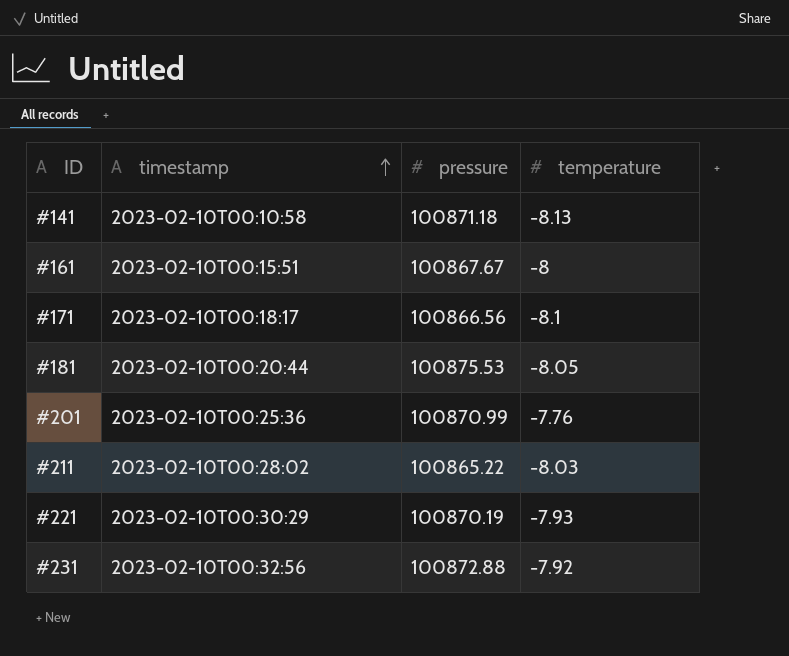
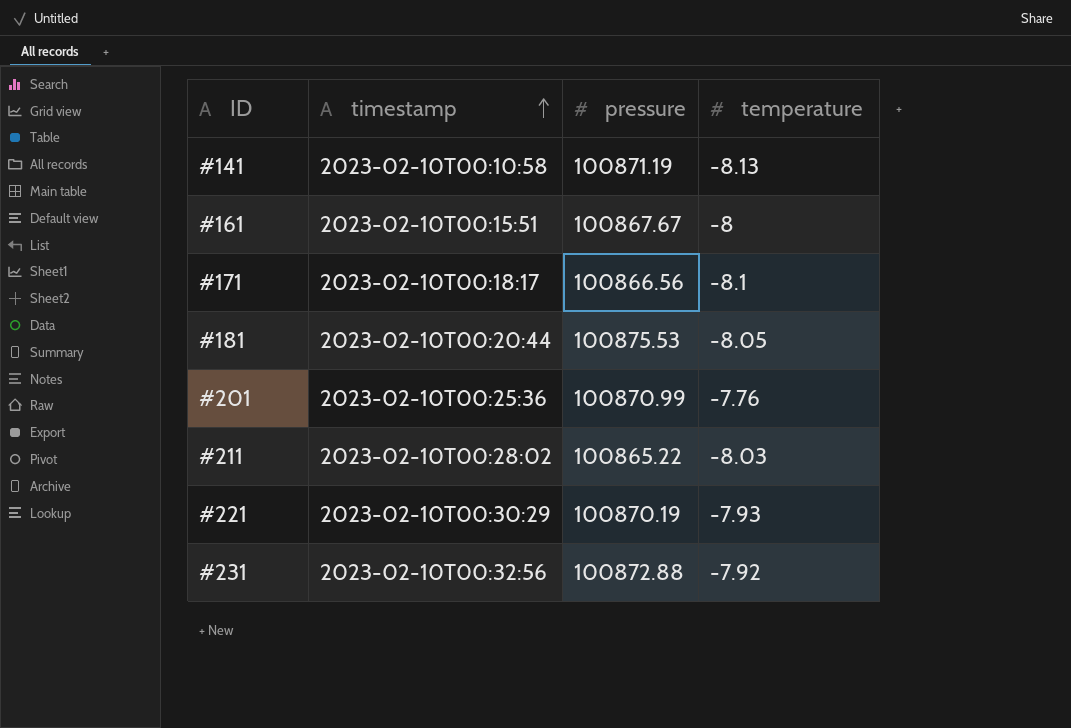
#141 | pressure: 100871.18 -> 100871.19

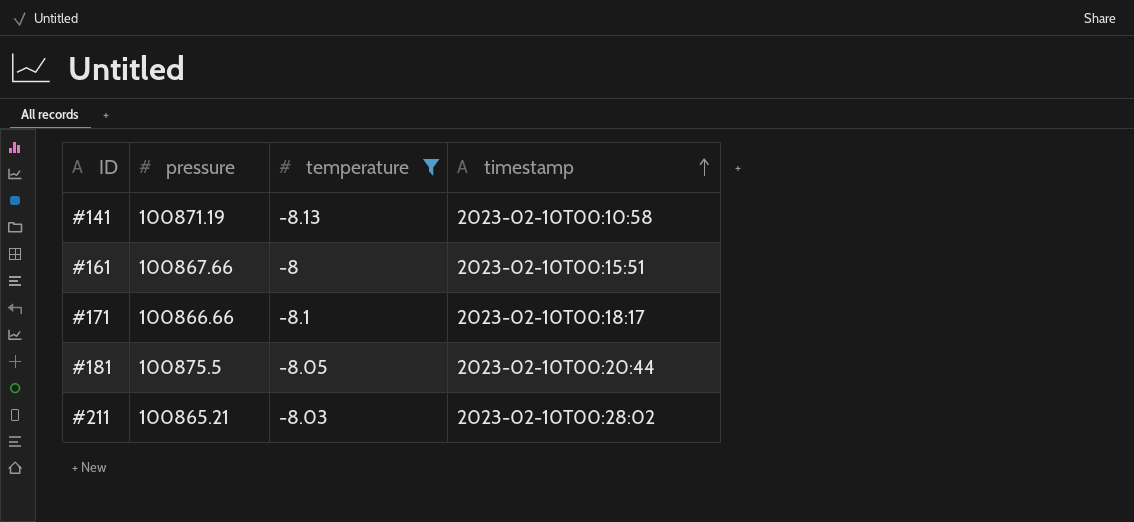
filter: none -> temperature <= -8
column timestamp | position: 2 -> 4
#161 | pressure: 100867.67 -> 100867.66
#171 | pressure: 100866.56 -> 100866.66
#181 | pressure: 100875.53 -> 100875.5
#211 | pressure: 100865.22 -> 100865.21

